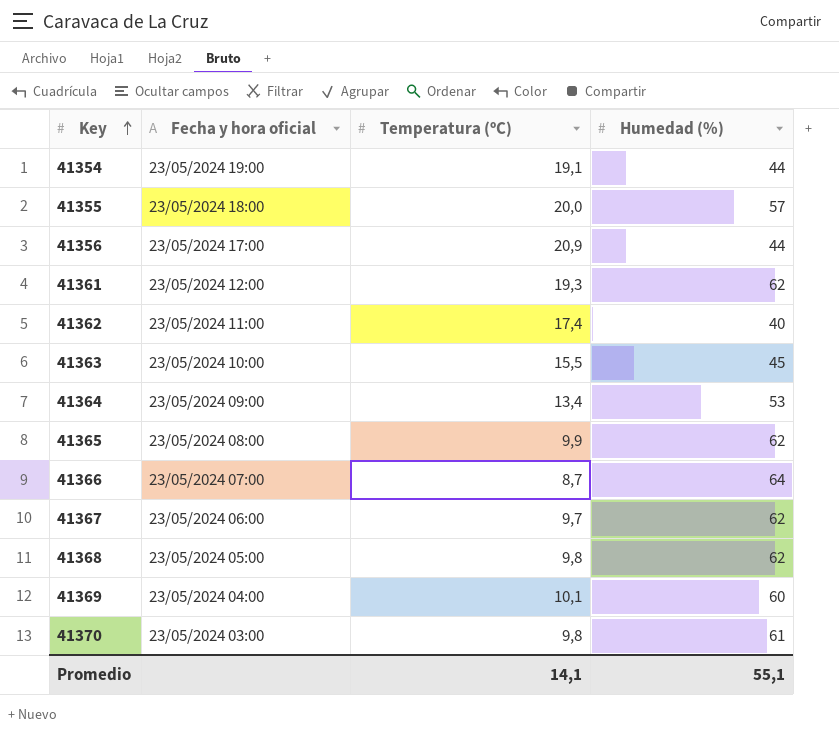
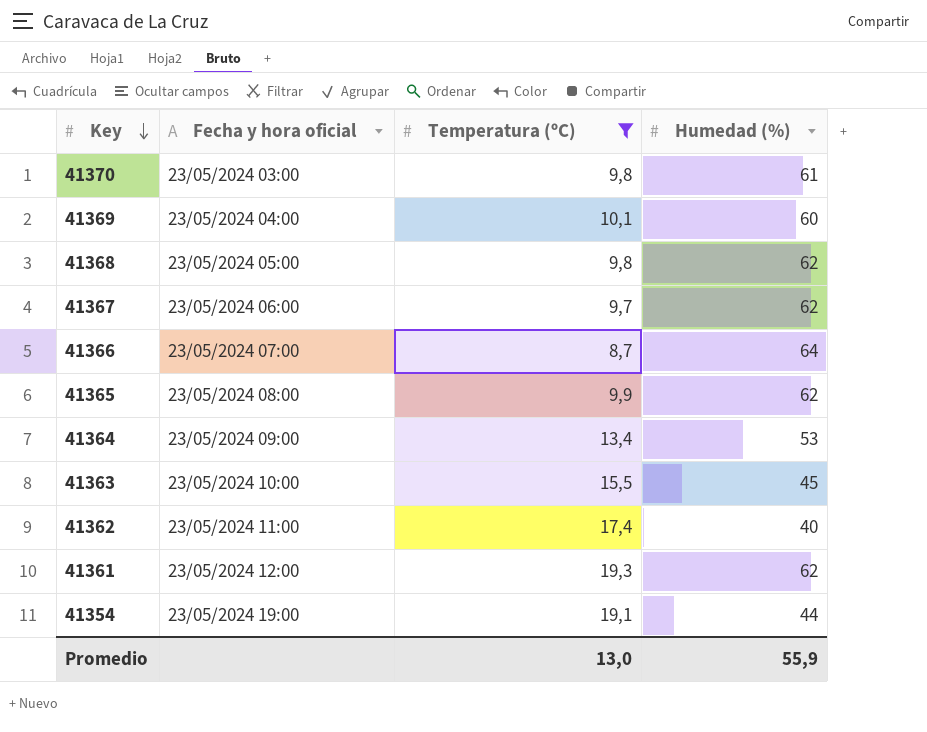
filter: none -> Temperatura (ºC) <= 19,3
row order: Key ascending -> Key descending
Promedio | Temperatura (ºC): 14,1 -> 13,0
Promedio | Humedad (%): 55,1 -> 55,9

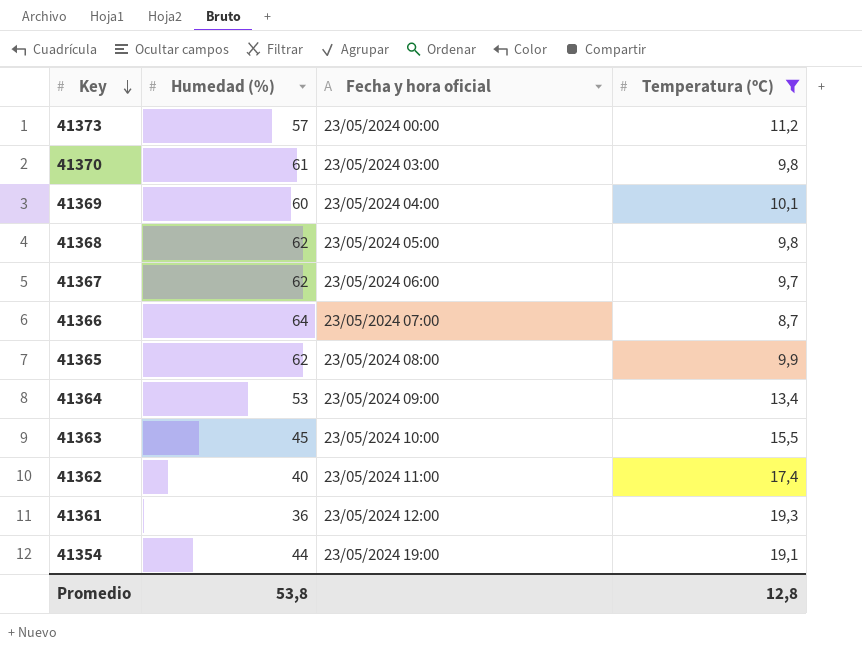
column Humedad (%) | position: 4 -> 2
row 41373: none -> 57 | 23/05/2024 00:00 | 11,2
41361 | Humedad (%): 62 -> 36
Promedio | Humedad (%): 55,9 -> 53,8
Promedio | Temperatura (ºC): 13,0 -> 12,8

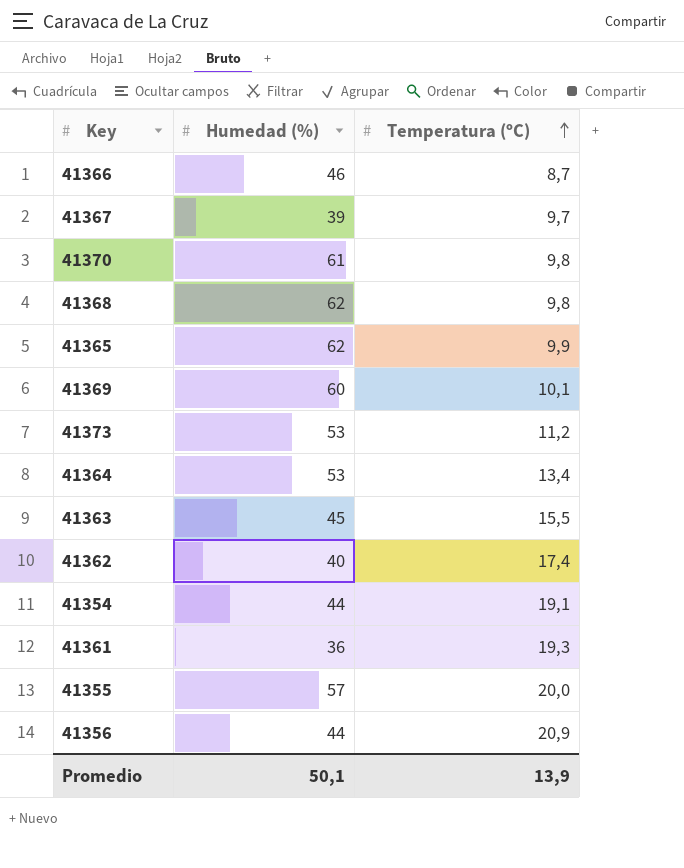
filter: Temperatura (ºC) <= 19,3 -> none
row order: Key descending -> Temperatura (ºC) ascending
column Fecha y hora oficial | position: 3 -> none
41366 | Humedad (%): 64 -> 46
41367 | Humedad (%): 62 -> 39
41373 | Humedad (%): 57 -> 53
Promedio | Humedad (%): 53,8 -> 50,1
Promedio | Temperatura (ºC): 12,8 -> 13,9

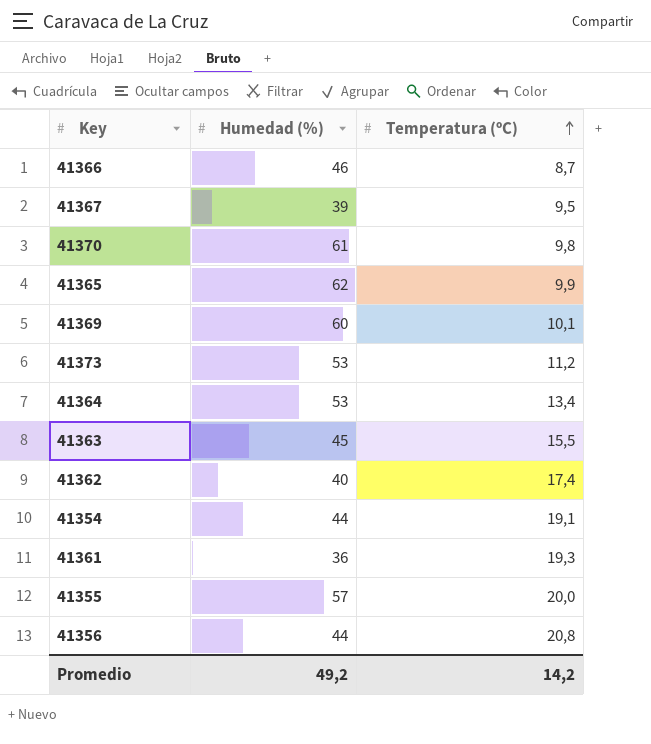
row 41368: 62 | 9,8 -> none
41367 | Temperatura (ºC): 9,7 -> 9,5
41356 | Temperatura (ºC): 20,9 -> 20,8
Promedio | Humedad (%): 50,1 -> 49,2
Promedio | Temperatura (ºC): 13,9 -> 14,2

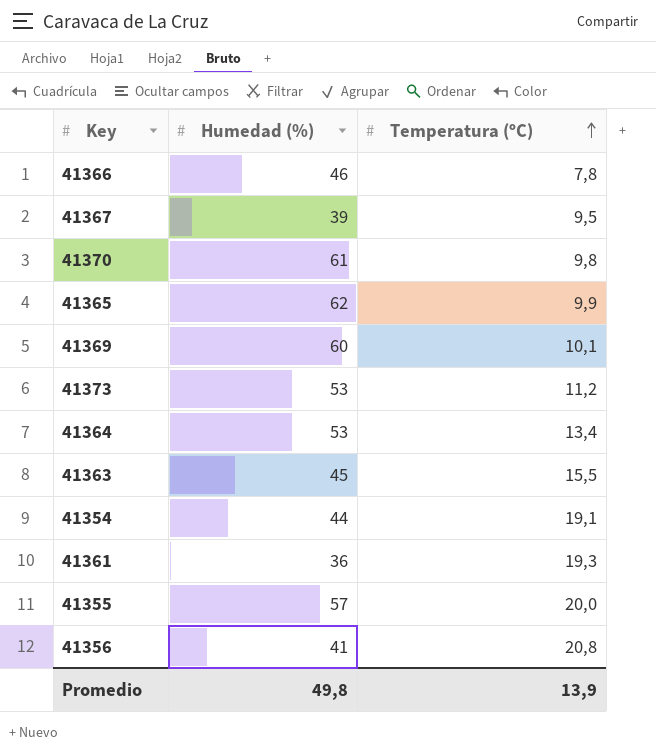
row 41362: 40 | 17,4 -> none
41366 | Temperatura (ºC): 8,7 -> 7,8
41356 | Humedad (%): 44 -> 41
Promedio | Humedad (%): 49,2 -> 49,8
Promedio | Temperatura (ºC): 14,2 -> 13,9

